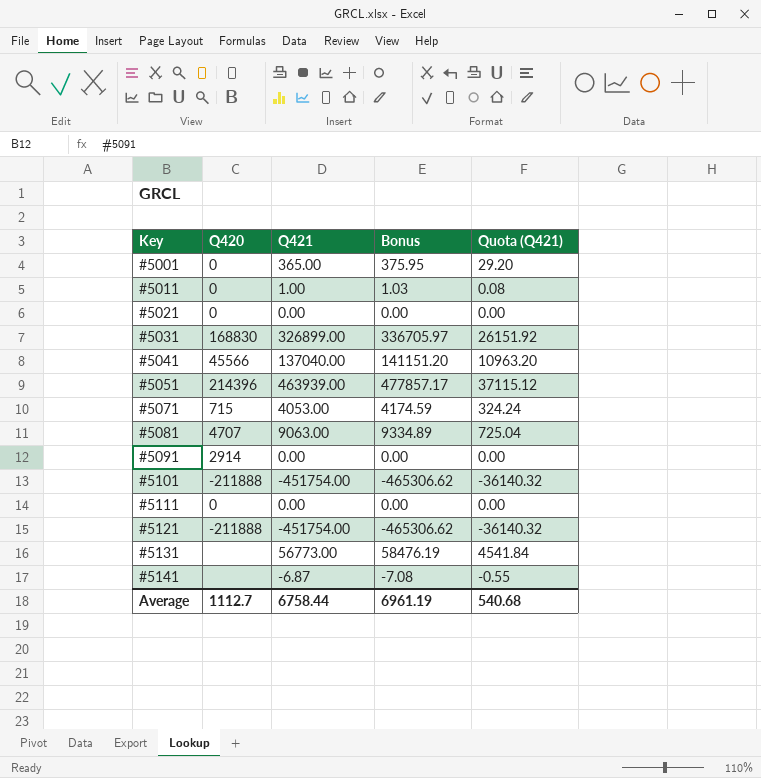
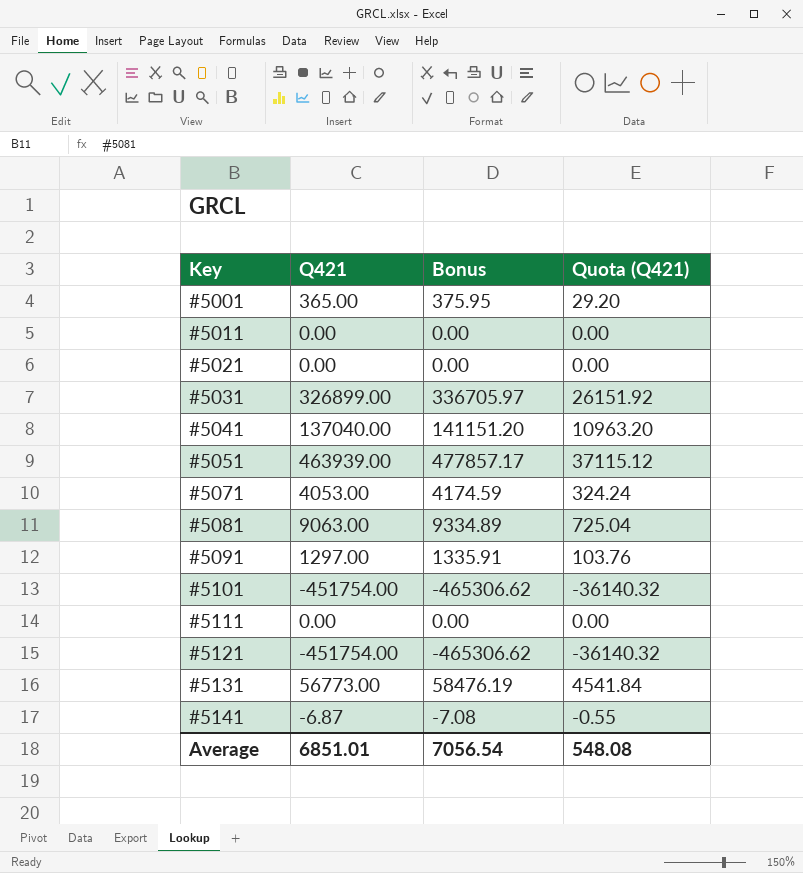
column Q420 | position: 2 -> none
#5011 | Q421: 1.00 -> 0.00
#5011 | Bonus: 1.03 -> 0.00
#5011 | Quota (Q421): 0.08 -> 0.00
#5091 | Q421: 0.00 -> 1297.00
#5091 | Bonus: 0.00 -> 1335.91
#5091 | Quota (Q421): 0.00 -> 103.76
Average | Q421: 6758.44 -> 6851.01
Average | Bonus: 6961.19 -> 7056.54
Average | Quota (Q421): 540.68 -> 548.08

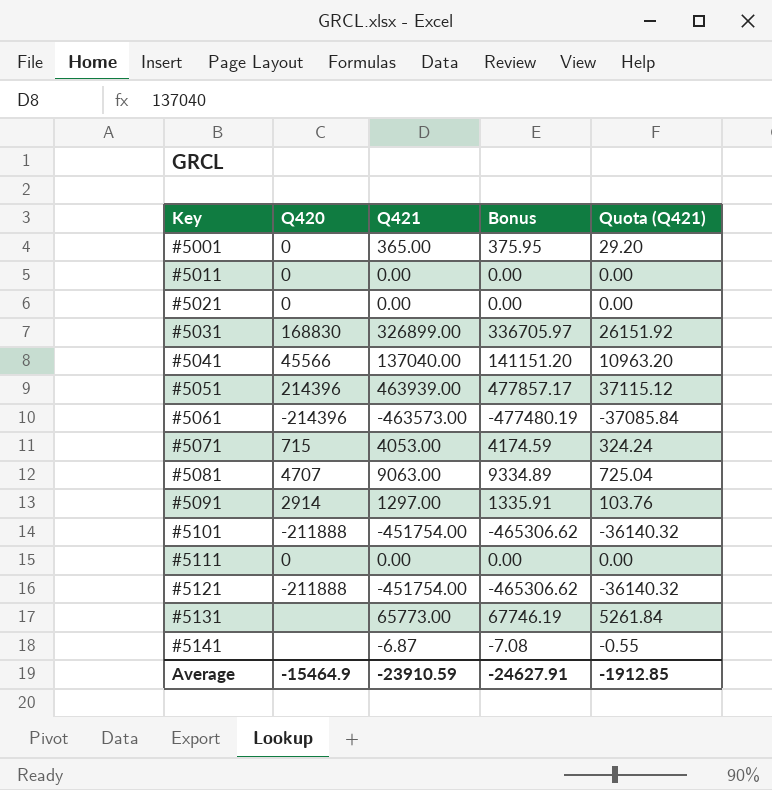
column Q420 | position: none -> 2
row #5061: none -> -214396 | -463573.00 | -477480.19 | -37085.84
#5131 | Q421: 56773.00 -> 65773.00
#5131 | Bonus: 58476.19 -> 67746.19
#5131 | Quota (Q421): 4541.84 -> 5261.84
Average | Q421: 6851.01 -> -23910.59
Average | Bonus: 7056.54 -> -24627.91
Average | Quota (Q421): 548.08 -> -1912.85

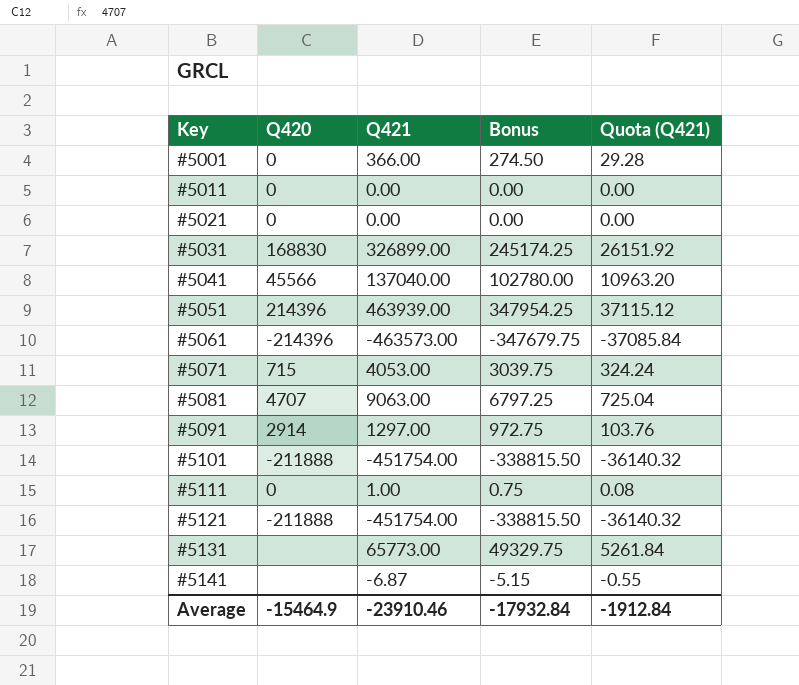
column Bonus | formula: [Q421] * 1.03 -> [Q421] * 0.75
#5001 | Q421: 365.00 -> 366.00
#5001 | Quota (Q421): 29.20 -> 29.28
#5111 | Q421: 0.00 -> 1.00
#5111 | Quota (Q421): 0.00 -> 0.08
Average | Q421: -23910.59 -> -23910.46
Average | Bonus: -24627.91 -> -17932.84
Average | Quota (Q421): -1912.85 -> -1912.84

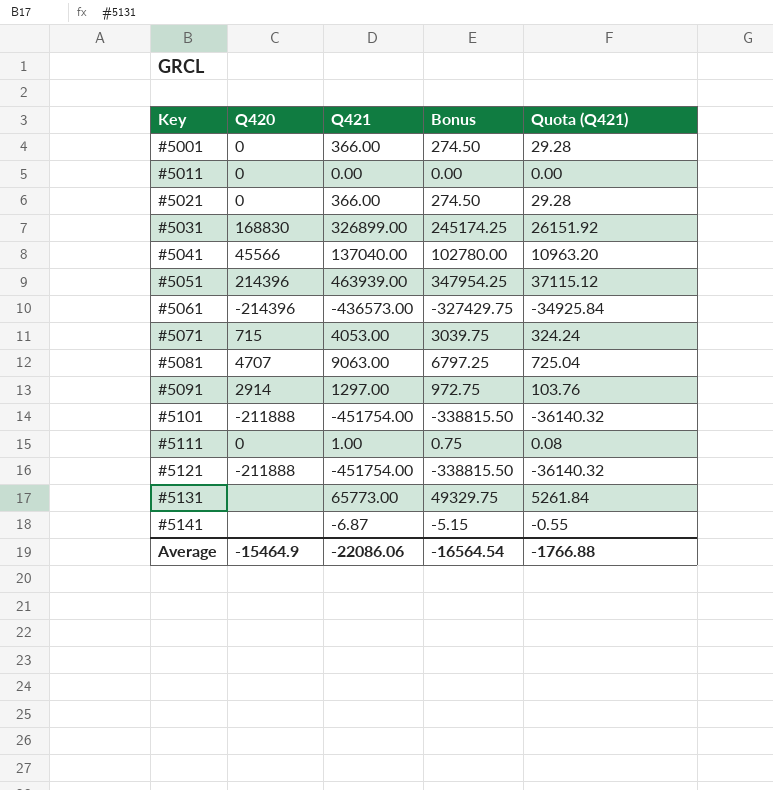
#5021 | Q421: 0.00 -> 366.00
#5021 | Bonus: 0.00 -> 274.50
#5021 | Quota (Q421): 0.00 -> 29.28
#5061 | Q421: -463573.00 -> -436573.00
#5061 | Bonus: -347679.75 -> -327429.75
#5061 | Quota (Q421): -37085.84 -> -34925.84
Average | Q421: -23910.46 -> -22086.06
Average | Bonus: -17932.84 -> -16564.54
Average | Quota (Q421): -1912.84 -> -1766.88

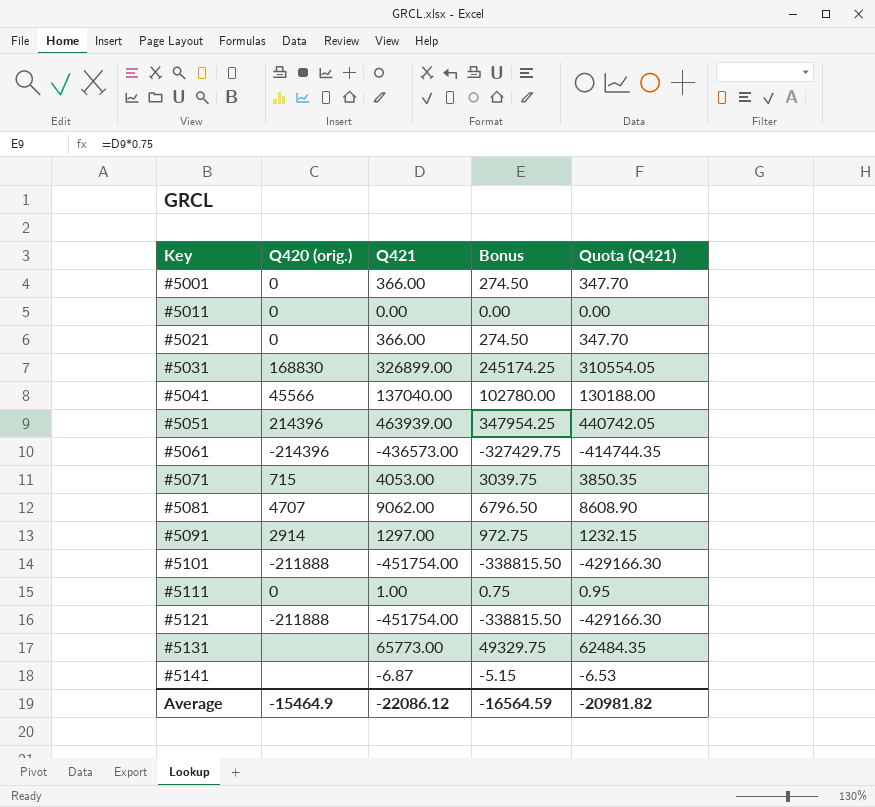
column name: Q420 -> Q420 (orig.)
column Quota (Q421) | formula: [Q421] * 0.08 -> [Q421] * 0.95
#5081 | Q421: 9063.00 -> 9062.00
#5081 | Bonus: 6797.25 -> 6796.50
Average | Q421: -22086.06 -> -22086.12
Average | Bonus: -16564.54 -> -16564.59
Average | Quota (Q421): -1766.88 -> -20981.82

